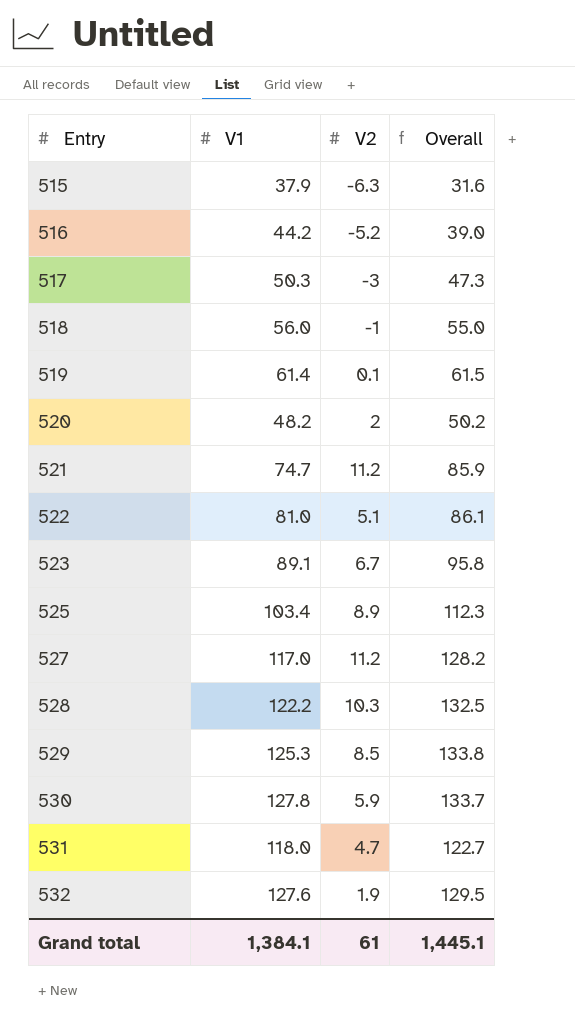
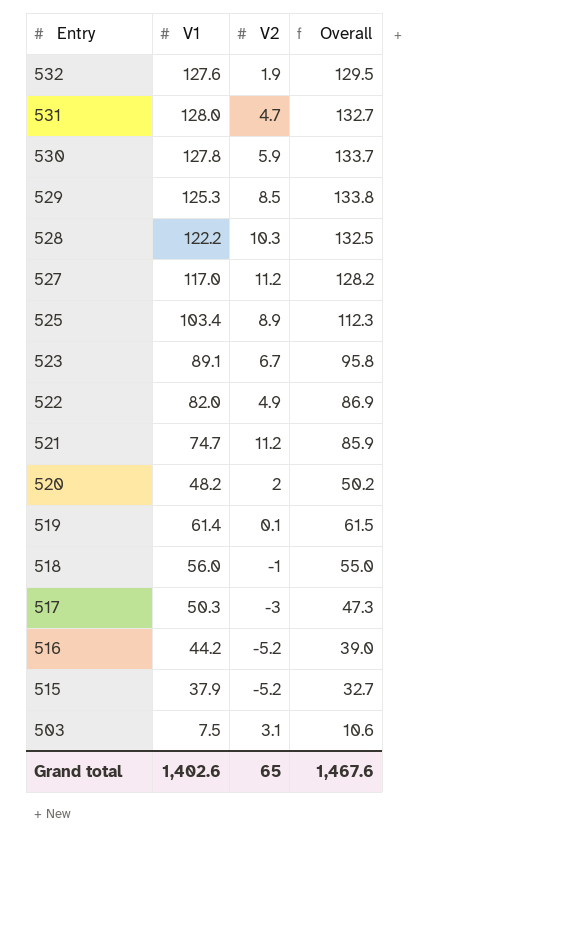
row order: Entry ascending -> Entry descending
531 | V1: 118.0 -> 128.0
531 | Overall: 122.7 -> 132.7
522 | V1: 81.0 -> 82.0
522 | V2: 5.1 -> 4.9
522 | Overall: 86.1 -> 86.9
515 | V2: -6.3 -> -5.2
515 | Overall: 31.6 -> 32.7
row 503: none -> 7.5 | 3.1 | 10.6
Grand total | V1: 1,384.1 -> 1,402.6
Grand total | V2: 61 -> 65
Grand total | Overall: 1,445.1 -> 1,467.6

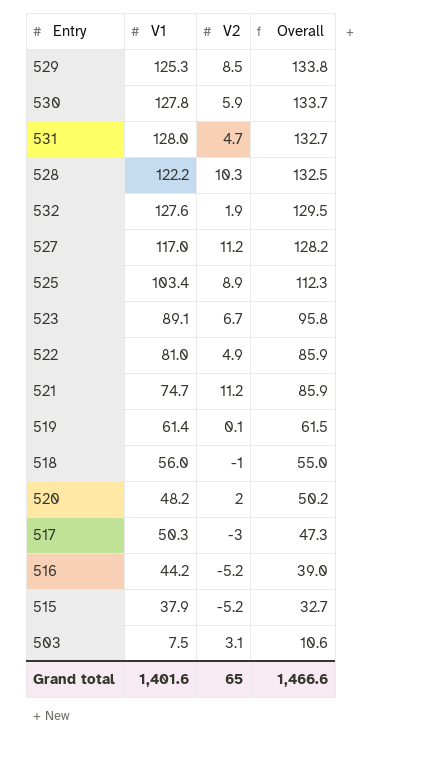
row order: Entry descending -> Overall descending
522 | V1: 82.0 -> 81.0
522 | Overall: 86.9 -> 85.9
Grand total | V1: 1,402.6 -> 1,401.6
Grand total | Overall: 1,467.6 -> 1,466.6

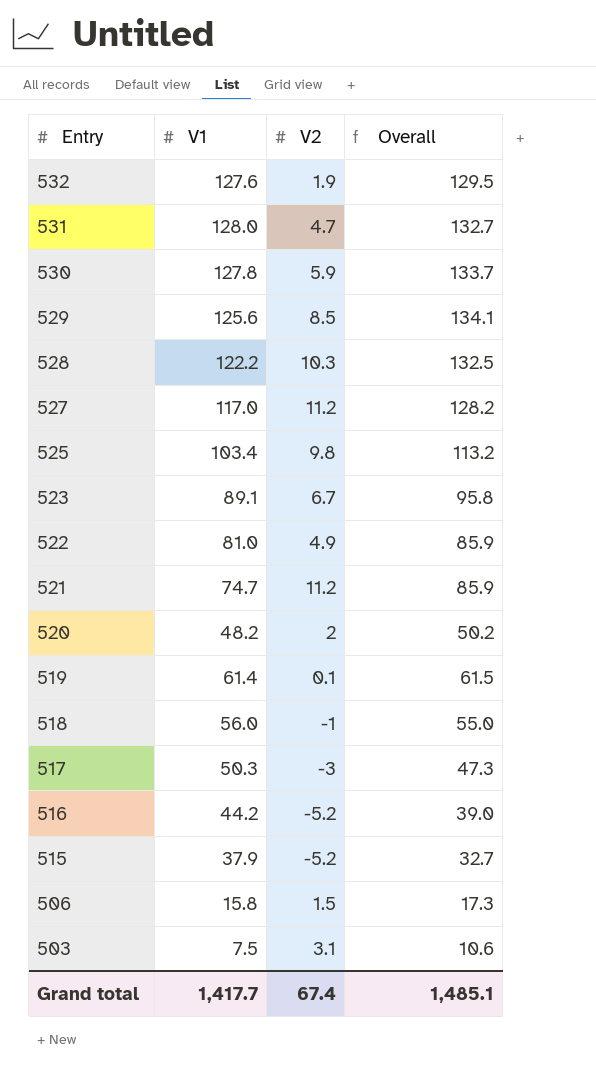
row order: Overall descending -> Entry descending
529 | V1: 125.3 -> 125.6
529 | Overall: 133.8 -> 134.1
525 | V2: 8.9 -> 9.8
525 | Overall: 112.3 -> 113.2
row 506: none -> 15.8 | 1.5 | 17.3
Grand total | V1: 1,401.6 -> 1,417.7
Grand total | V2: 65 -> 67.4
Grand total | Overall: 1,466.6 -> 1,485.1

